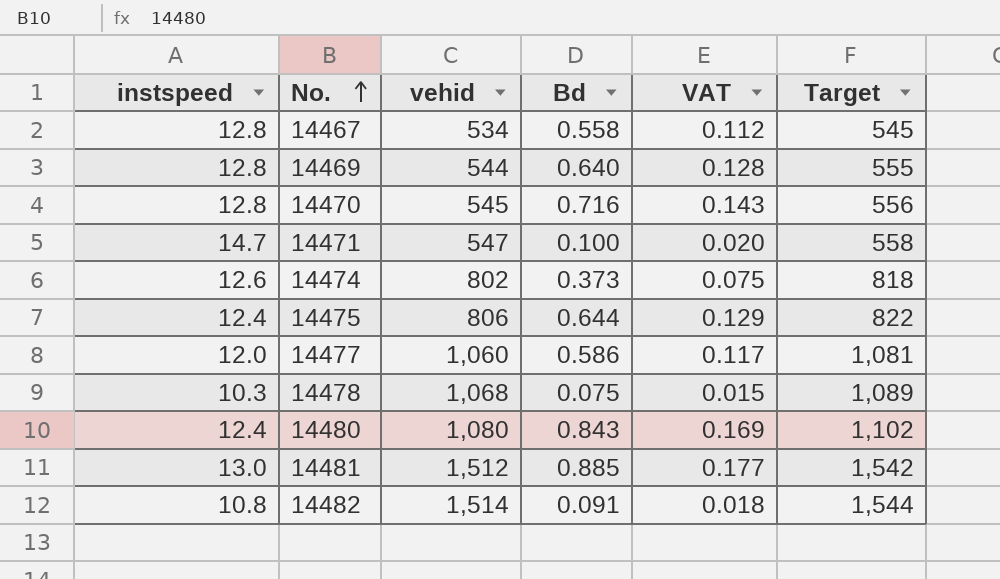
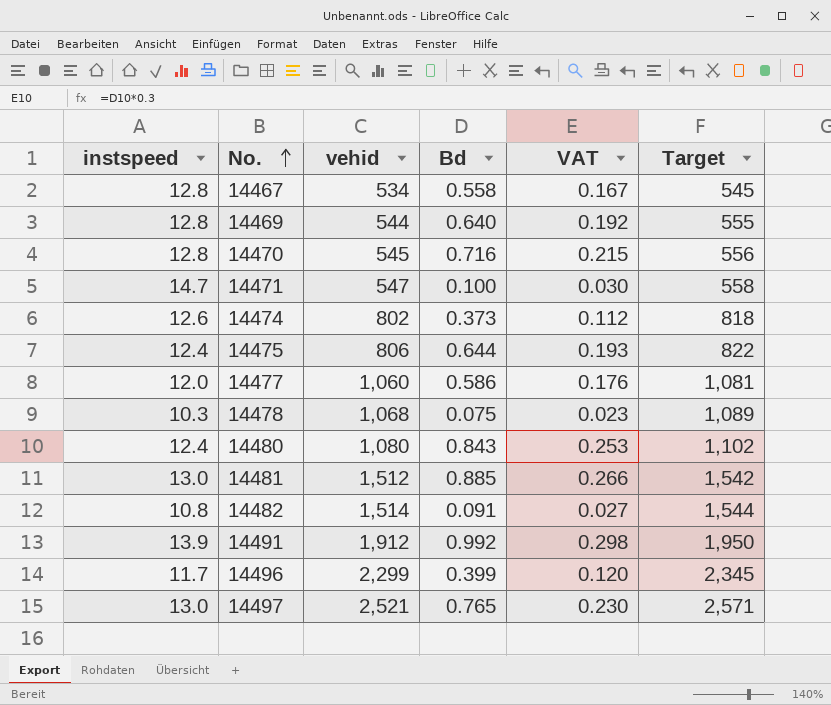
column VAT | formula: [Bd] * 0.2 -> [Bd] * 0.3
row 14491: none -> 13.9 | 1,912 | 0.992 | 0.298 | 1,950
row 14496: none -> 11.7 | 2,299 | 0.399 | 0.120 | 2,345
row 14497: none -> 13.0 | 2,521 | 0.765 | 0.230 | 2,571

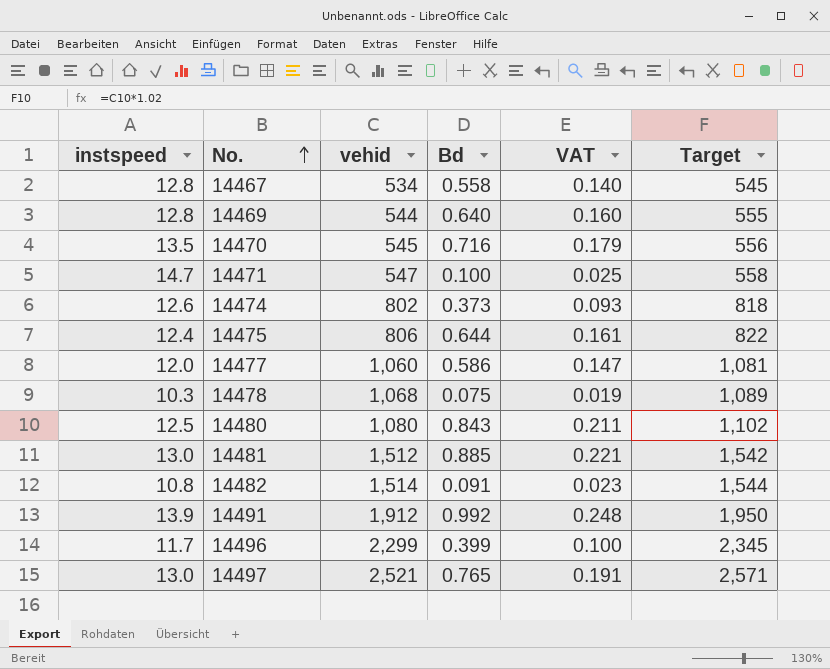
column VAT | formula: [Bd] * 0.3 -> [Bd] * 0.25
14470 | instspeed: 12.8 -> 13.5
14480 | instspeed: 12.4 -> 12.5

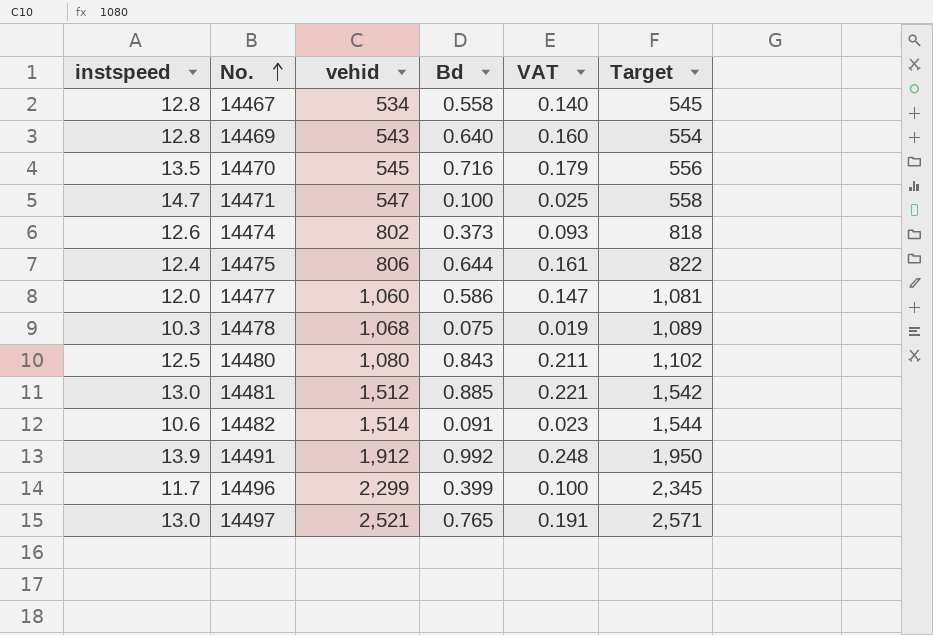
14469 | vehid: 544 -> 543
14469 | Target: 555 -> 554
14482 | instspeed: 10.8 -> 10.6

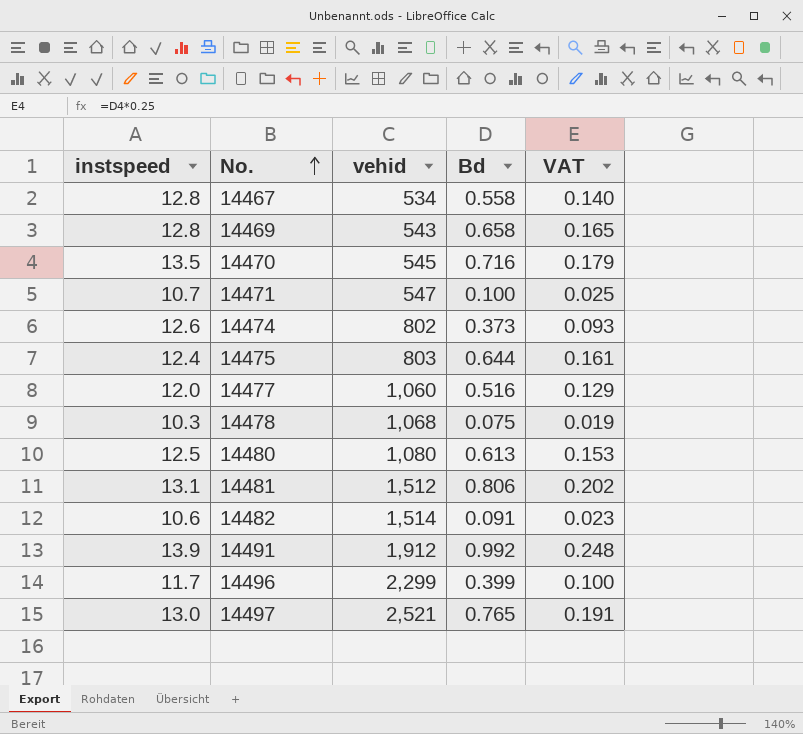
column Target | formula: [vehid] * 1.02 -> none
14469 | Bd: 0.640 -> 0.658
14469 | VAT: 0.160 -> 0.165
14471 | instspeed: 14.7 -> 10.7
14475 | vehid: 806 -> 803
14477 | Bd: 0.586 -> 0.516
14477 | VAT: 0.147 -> 0.129
14480 | Bd: 0.843 -> 0.613
14480 | VAT: 0.211 -> 0.153
14481 | instspeed: 13.0 -> 13.1
14481 | Bd: 0.885 -> 0.806
14481 | VAT: 0.221 -> 0.202

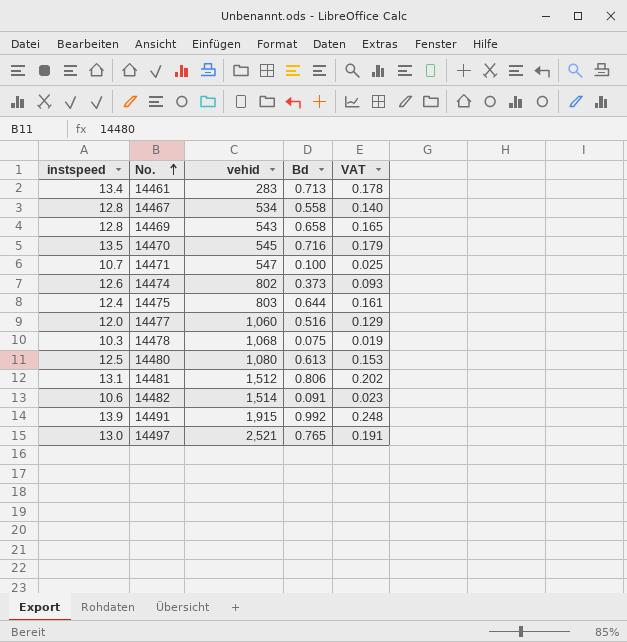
row 14496: 11.7 | 2,299 | 0.399 | 0.100 -> none
row 14461: none -> 13.4 | 283 | 0.713 | 0.178
14491 | vehid: 1,912 -> 1,915

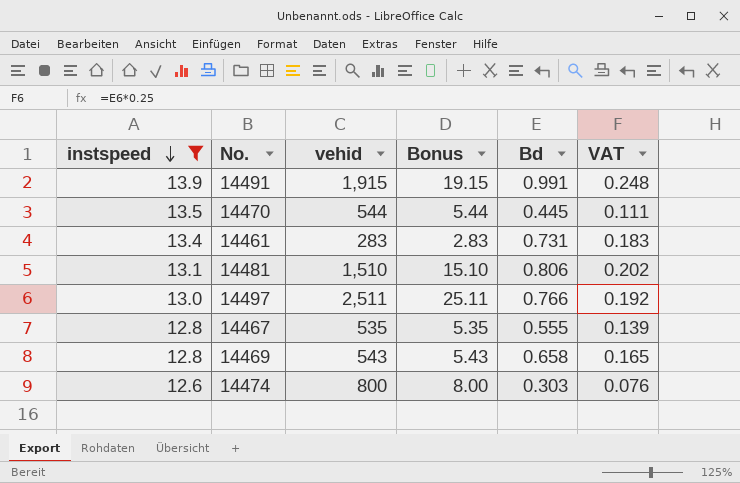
filter: none -> instspeed >= 12.6
row order: No. ascending -> instspeed descending
column Bonus | formula: none -> [vehid] * 0.01
14491 | Bd: 0.992 -> 0.991
14470 | vehid: 545 -> 544
14470 | Bd: 0.716 -> 0.445
14470 | VAT: 0.179 -> 0.111
14461 | Bd: 0.713 -> 0.731
14461 | VAT: 0.178 -> 0.183
14481 | vehid: 1,512 -> 1,510
14497 | vehid: 2,521 -> 2,511
14497 | Bd: 0.765 -> 0.766
14497 | VAT: 0.191 -> 0.192
14467 | vehid: 534 -> 535
14467 | Bd: 0.558 -> 0.555
14467 | VAT: 0.140 -> 0.139
14474 | vehid: 802 -> 800
14474 | Bd: 0.373 -> 0.303
14474 | VAT: 0.093 -> 0.076

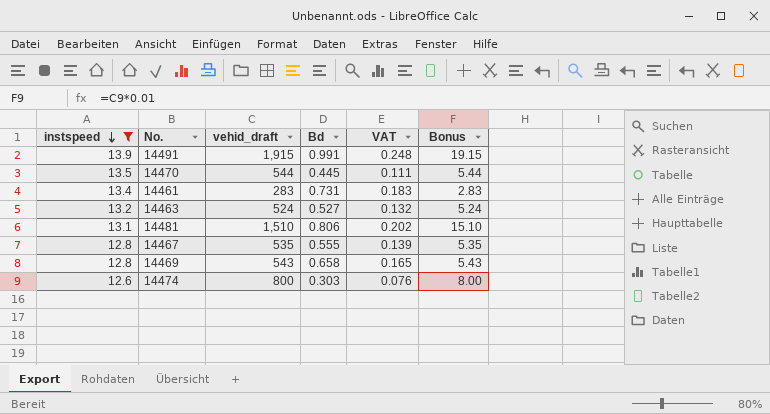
column name: vehid -> vehid_draft
column Bonus | position: 4 -> 6
row 14497: 13.0 | 2,511 | 25.11 | 0.766 | 0.192 -> none
row 14463: none -> 13.2 | 524 | 0.527 | 0.132 | 5.24

